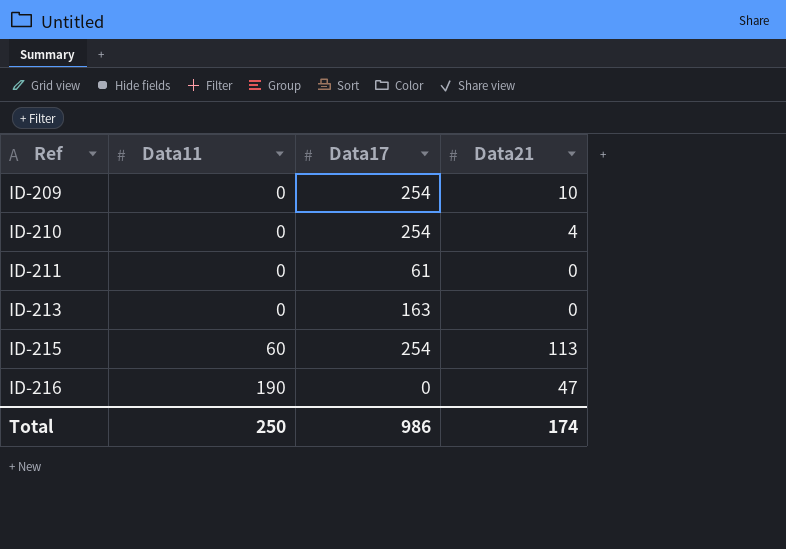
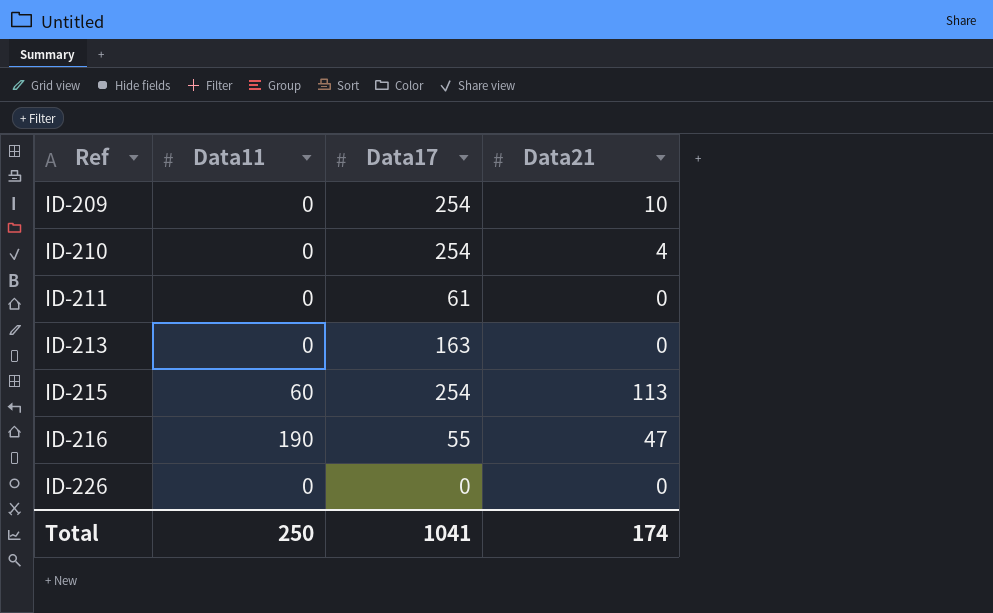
ID-216 | Data17: 0 -> 55
row ID-226: none -> 0 | 0 | 0
Total | Data17: 986 -> 1041

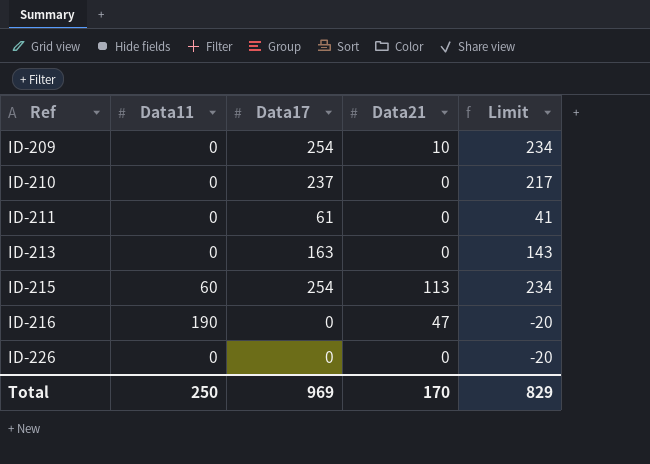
column Limit | formula: none -> [Data17] - 20
ID-210 | Data17: 254 -> 237
ID-210 | Data21: 4 -> 0
ID-216 | Data17: 55 -> 0
Total | Data17: 1041 -> 969
Total | Data21: 174 -> 170

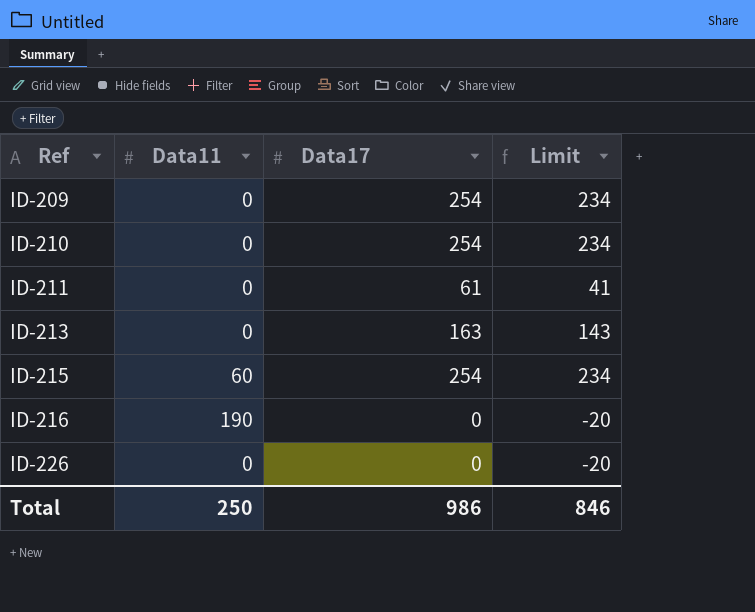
column Data21 | position: 4 -> none
ID-210 | Data17: 237 -> 254
ID-210 | Limit: 217 -> 234
Total | Data17: 969 -> 986
Total | Limit: 829 -> 846

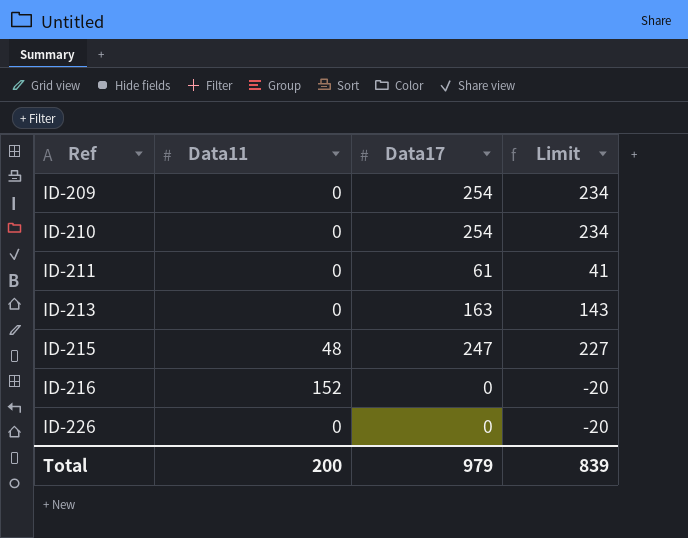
ID-215 | Data11: 60 -> 48
ID-215 | Data17: 254 -> 247
ID-215 | Limit: 234 -> 227
ID-216 | Data11: 190 -> 152
Total | Data11: 250 -> 200
Total | Data17: 986 -> 979
Total | Limit: 846 -> 839

